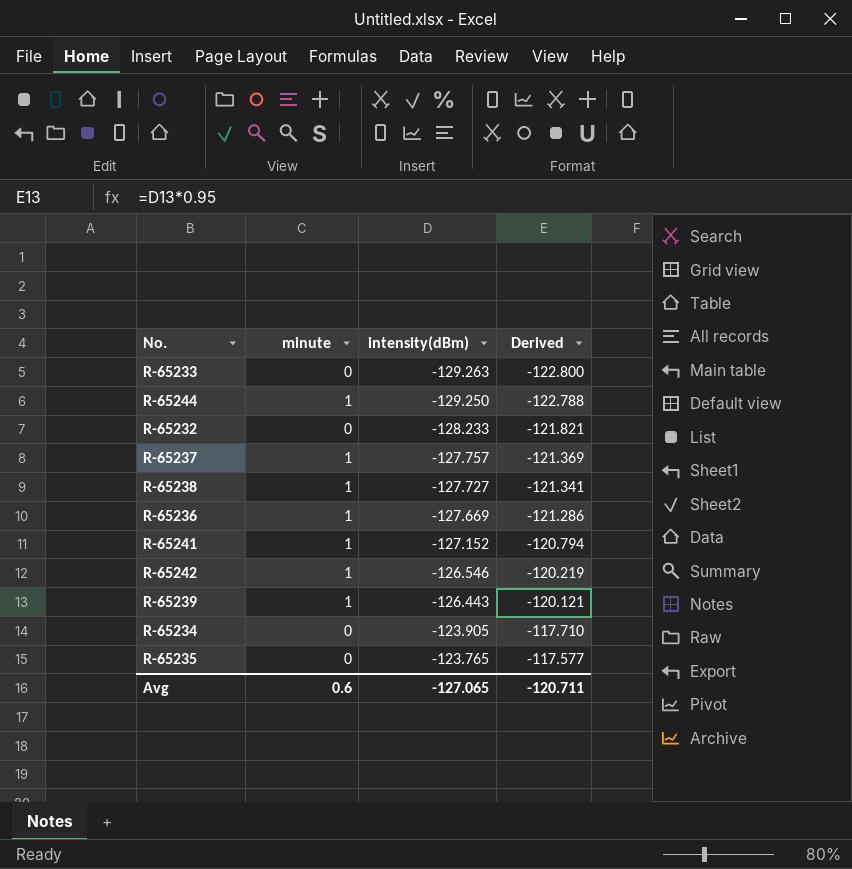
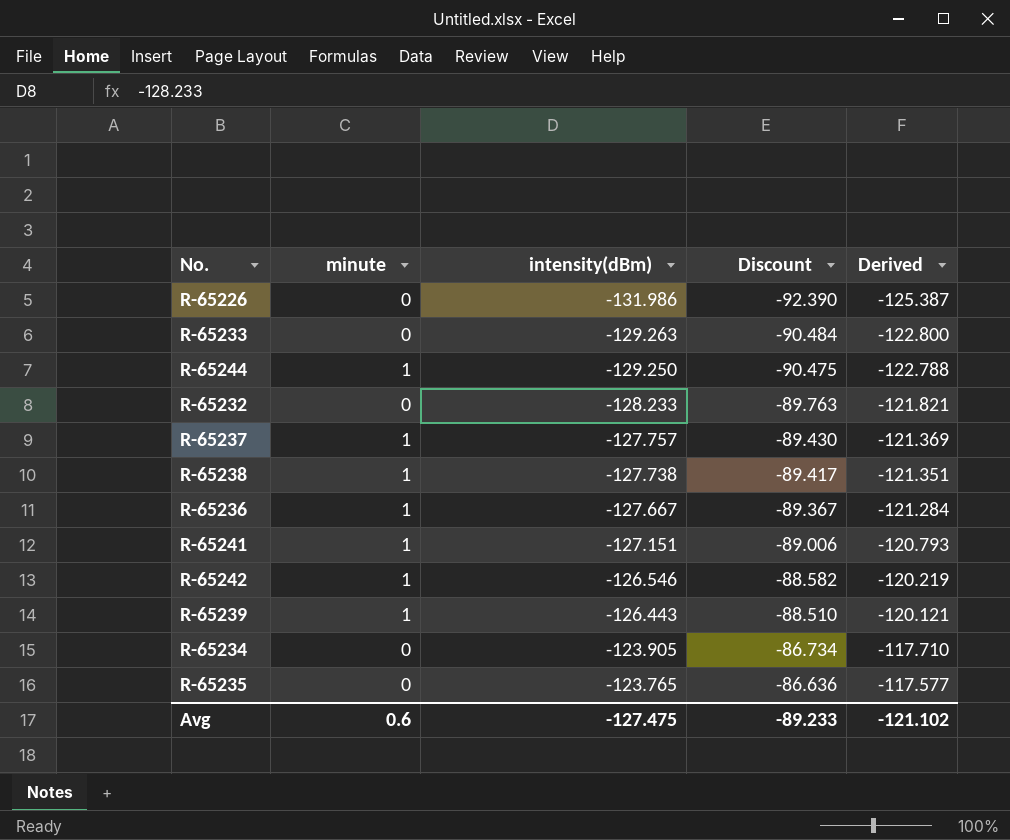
column Discount | formula: none -> [intensity(dBm)] * 0.7
row R-65226: none -> 0 | -131.986 | -92.390 | -125.387
R-65238 | intensity(dBm): -127.727 -> -127.738
R-65238 | Derived: -121.341 -> -121.351
R-65236 | intensity(dBm): -127.669 -> -127.667
R-65236 | Derived: -121.286 -> -121.284
R-65241 | intensity(dBm): -127.152 -> -127.151
R-65241 | Derived: -120.794 -> -120.793
Avg | intensity(dBm): -127.065 -> -127.475
Avg | Derived: -120.711 -> -121.102

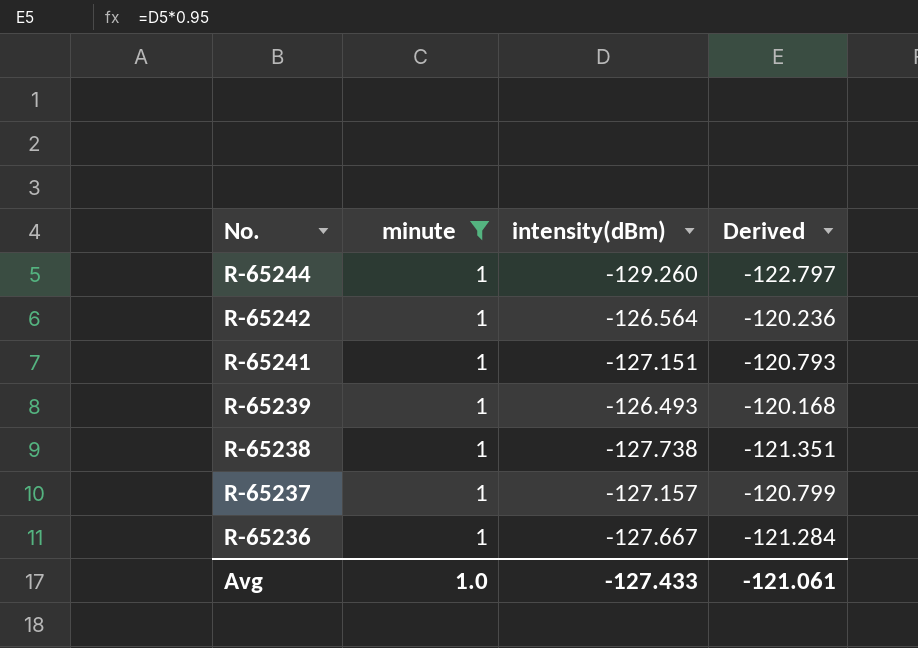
filter: none -> minute = 1
row order: intensity(dBm) ascending -> No. descending
column Discount | formula: [intensity(dBm)] * 0.7 -> none
R-65244 | intensity(dBm): -129.250 -> -129.260
R-65244 | Derived: -122.788 -> -122.797
R-65242 | intensity(dBm): -126.546 -> -126.564
R-65242 | Derived: -120.219 -> -120.236
R-65239 | intensity(dBm): -126.443 -> -126.493
R-65239 | Derived: -120.121 -> -120.168
R-65237 | intensity(dBm): -127.757 -> -127.157
R-65237 | Derived: -121.369 -> -120.799
Avg | minute: 0.6 -> 1.0
Avg | intensity(dBm): -127.475 -> -127.433
Avg | Derived: -121.102 -> -121.061

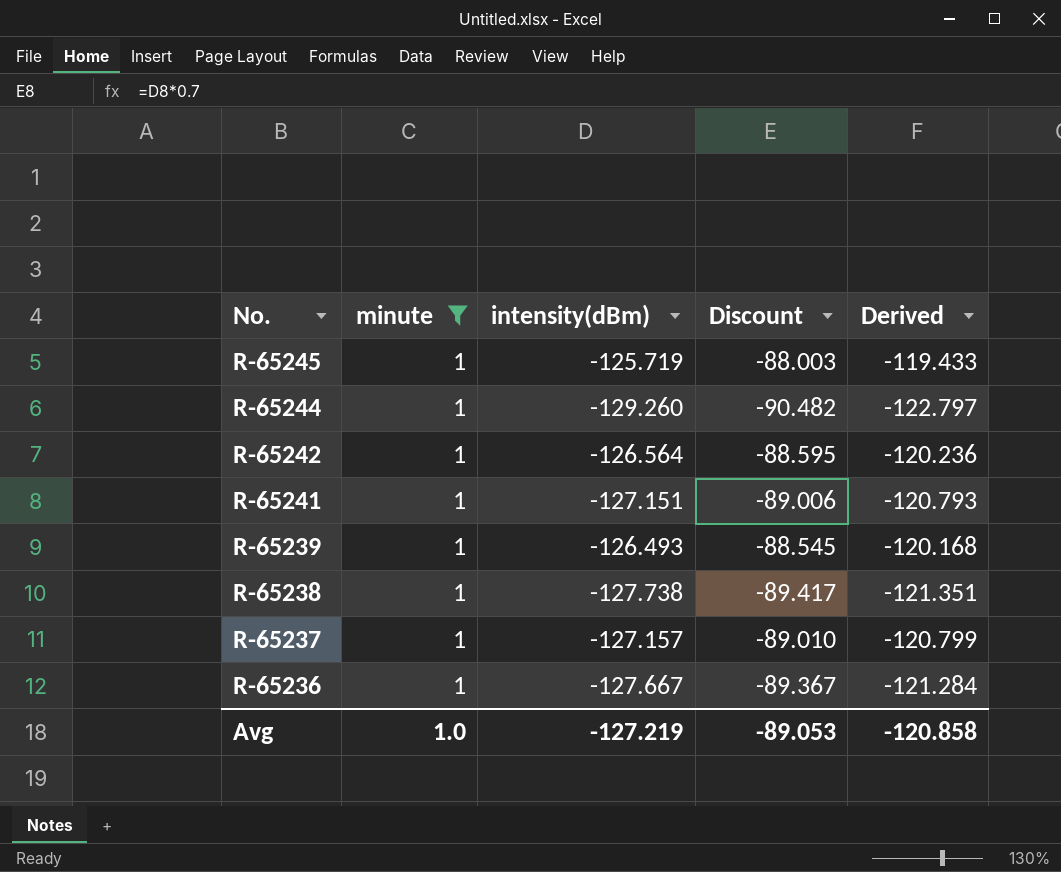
column Discount | formula: none -> [intensity(dBm)] * 0.7
row R-65245: none -> 1 | -125.719 | -88.003 | -119.433
Avg | intensity(dBm): -127.433 -> -127.219
Avg | Derived: -121.061 -> -120.858

